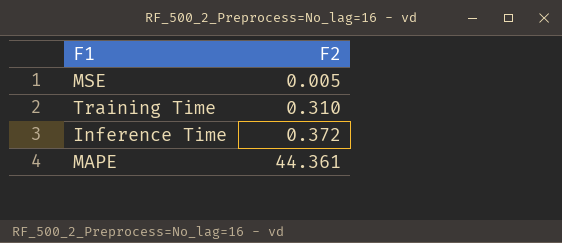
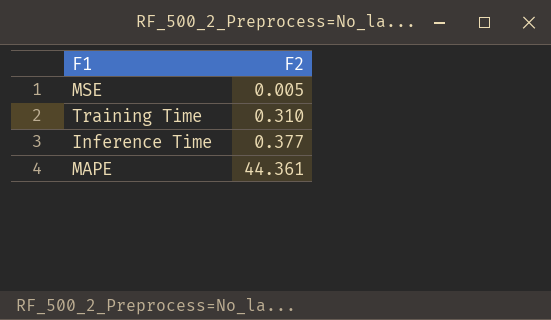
Inference Time | F2: 0.372 -> 0.377

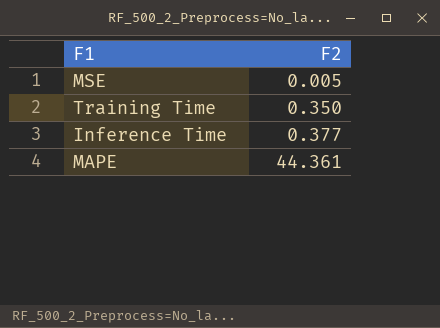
Training Time | F2: 0.310 -> 0.350

